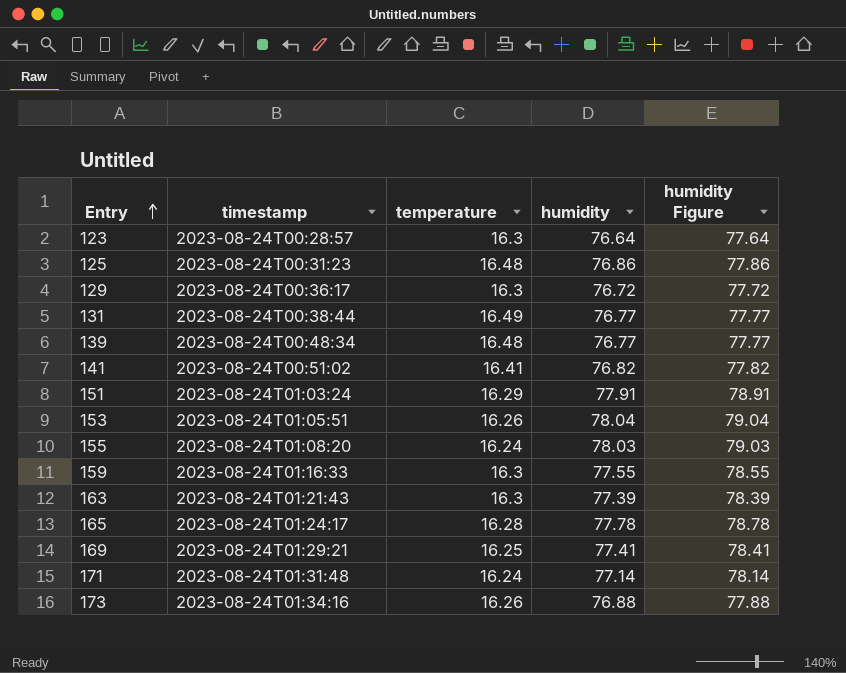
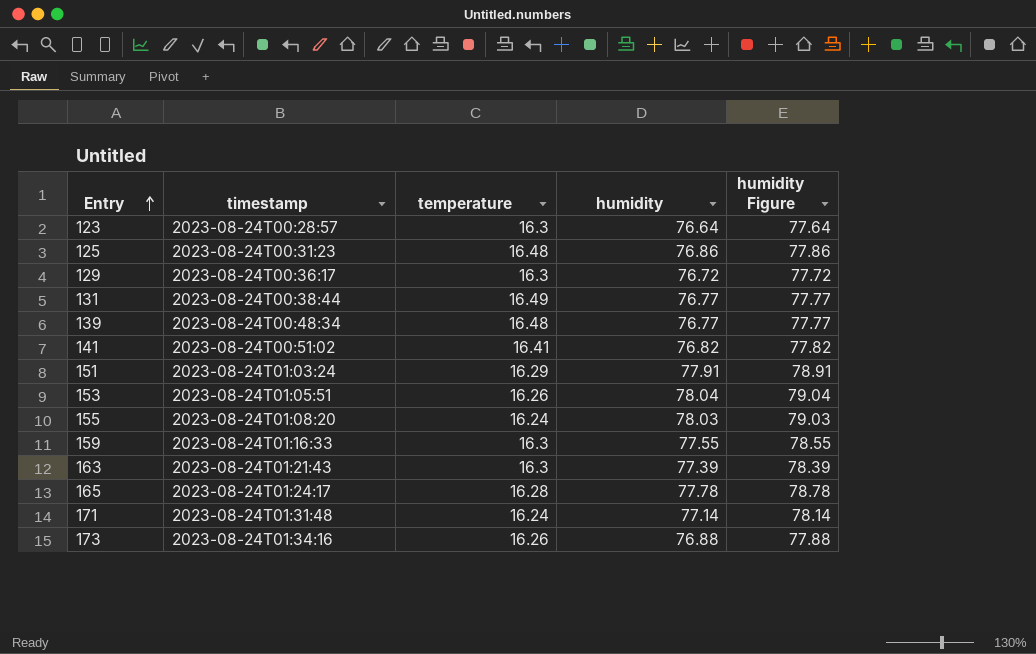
row 169: 2023-08-24T01:29:21 | 16.25 | 77.41 | 78.41 -> none

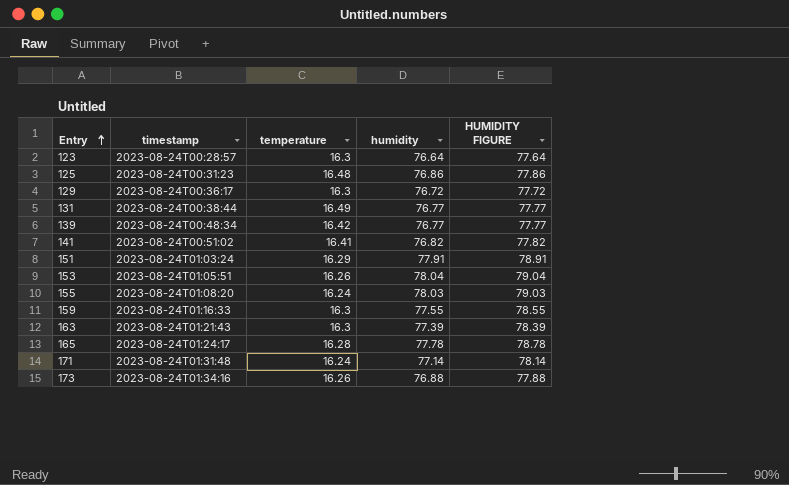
column name: humidity Figure -> HUMIDITY FIGURE
139 | temperature: 16.48 -> 16.42

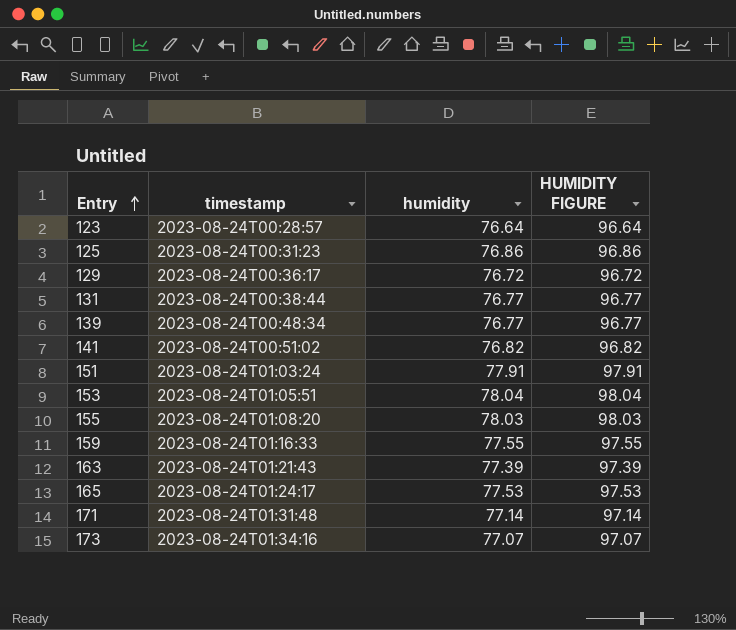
column temperature | position: 3 -> none
column HUMIDITY FIGURE | formula: [humidity] + 1 -> [humidity] + 20
165 | humidity: 77.78 -> 77.53
173 | humidity: 76.88 -> 77.07

